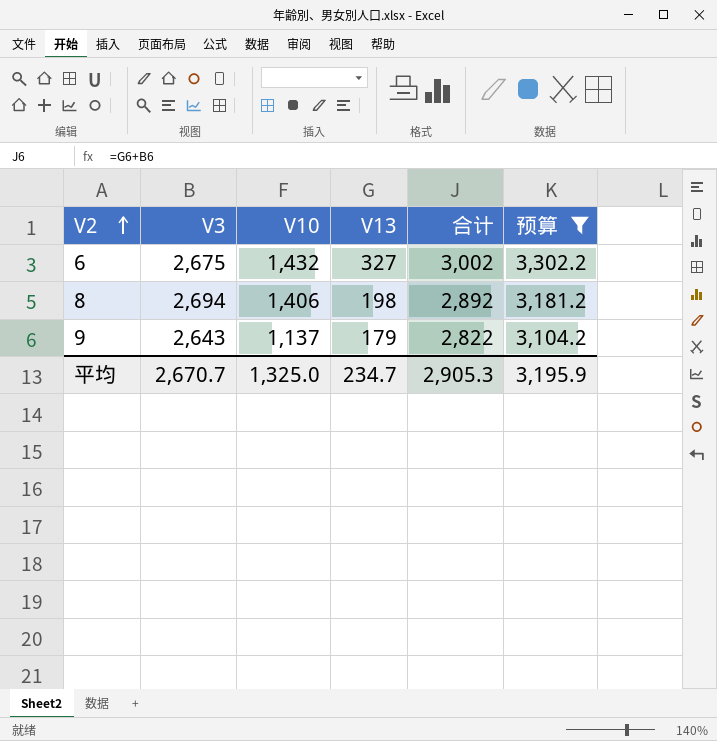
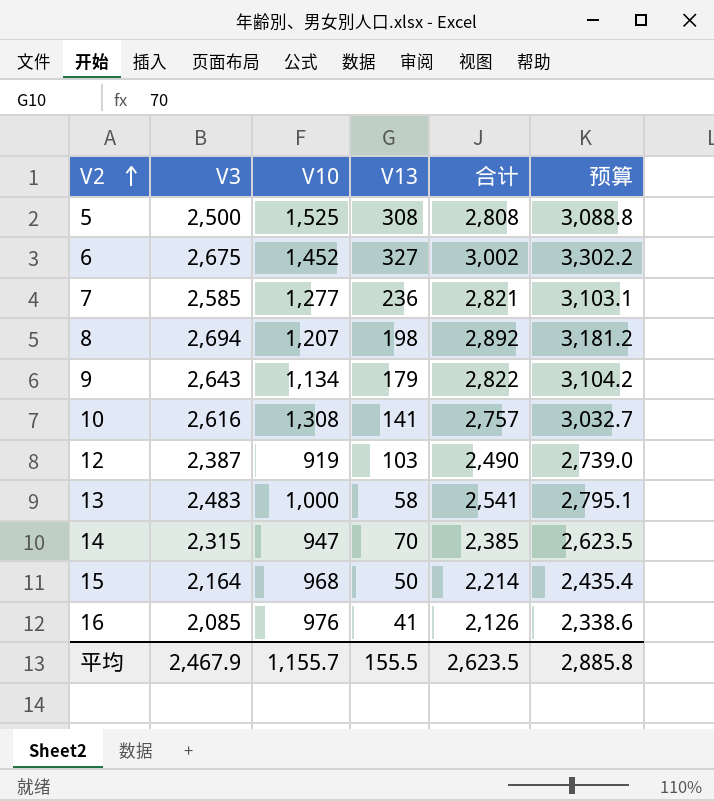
filter: 预算 >= 3,104.2 -> none
6 | V10: 1,432 -> 1,452
8 | V10: 1,406 -> 1,207
9 | V10: 1,137 -> 1,134
平均 | V3: 2,670.7 -> 2,467.9
平均 | V10: 1,325.0 -> 1,155.7
平均 | V13: 234.7 -> 155.5
平均 | 合计: 2,905.3 -> 2,623.5
平均 | 预算: 3,195.9 -> 2,885.8

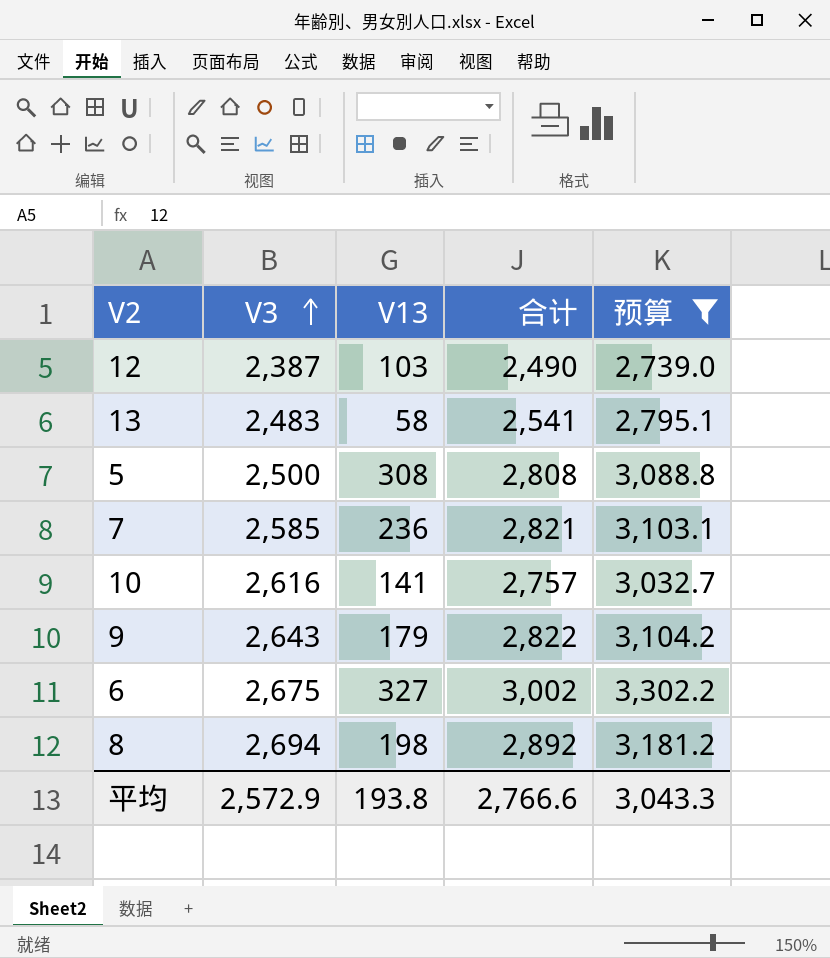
filter: none -> 预算 >= 2,739.0
row order: V2 ascending -> V3 ascending
column V10 | position: 3 -> none
平均 | V3: 2,467.9 -> 2,572.9
平均 | V13: 155.5 -> 193.8
平均 | 合计: 2,623.5 -> 2,766.6
平均 | 预算: 2,885.8 -> 3,043.3

